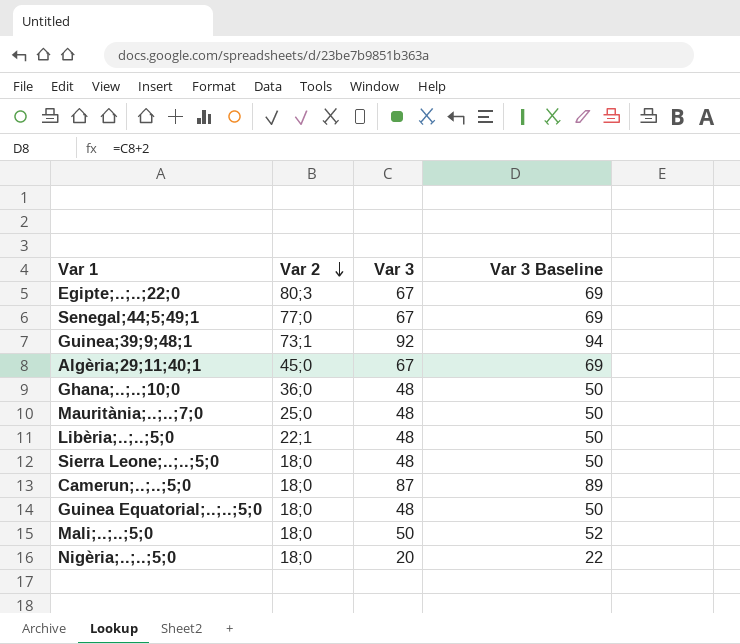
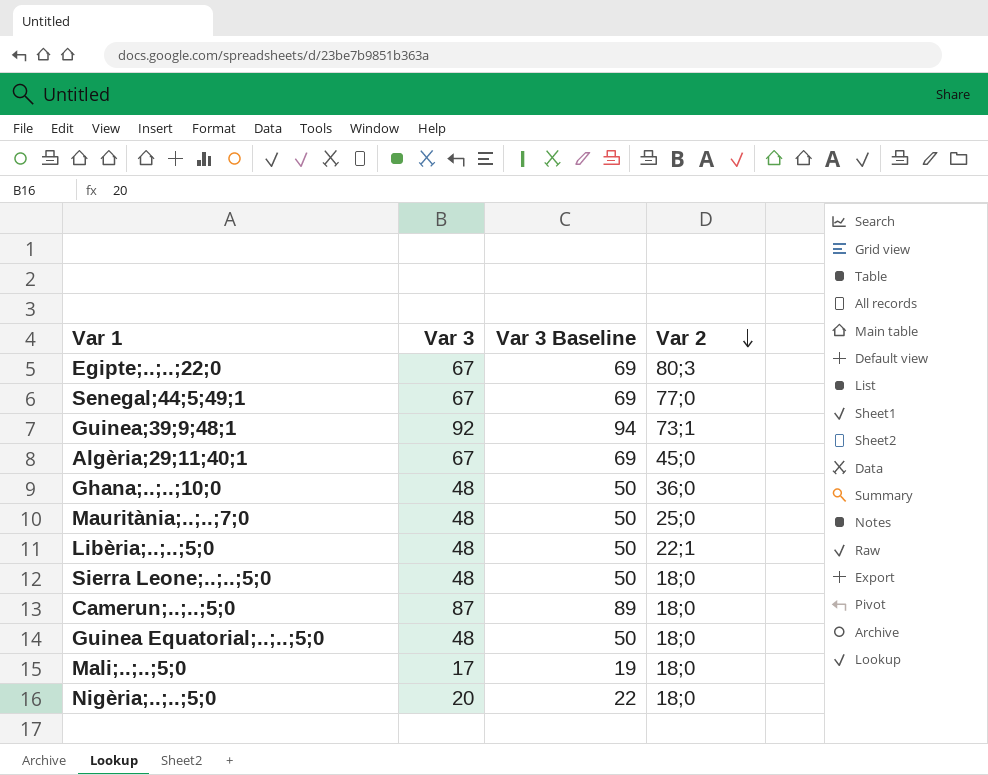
column Var 2 | position: 2 -> 4
Mali;..;..;5;0 | Var 3: 50 -> 17
Mali;..;..;5;0 | Var 3 Baseline: 52 -> 19

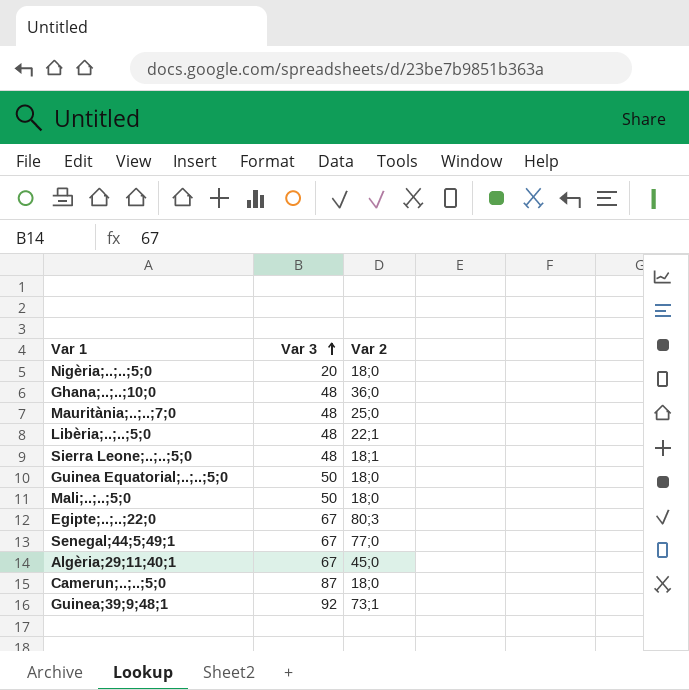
row order: Var 2 descending -> Var 3 ascending
column Var 3 Baseline | formula: [Var 3] + 2 -> none
Sierra Leone;..;..;5;0 | Var 2: 18;0 -> 18;1
Guinea Equatorial;..;..;5;0 | Var 3: 48 -> 50
Mali;..;..;5;0 | Var 3: 17 -> 50

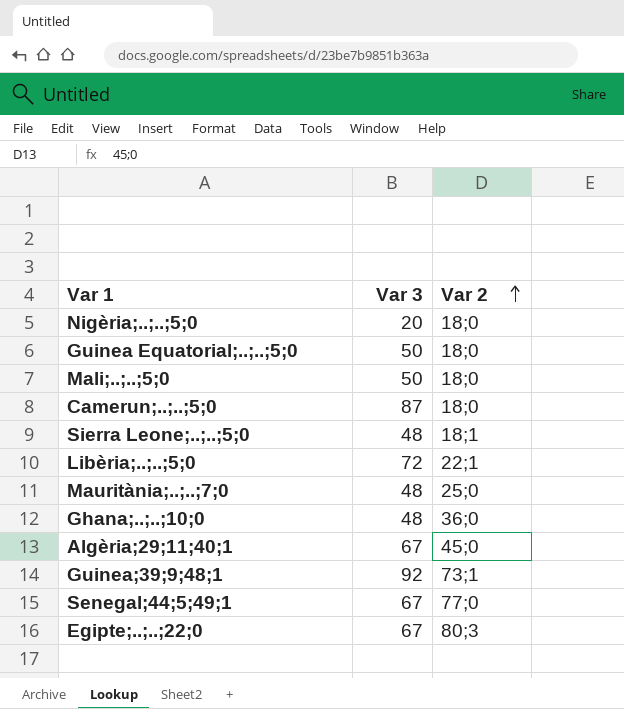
row order: Var 3 ascending -> Var 2 ascending
Libèria;..;..;5;0 | Var 3: 48 -> 72

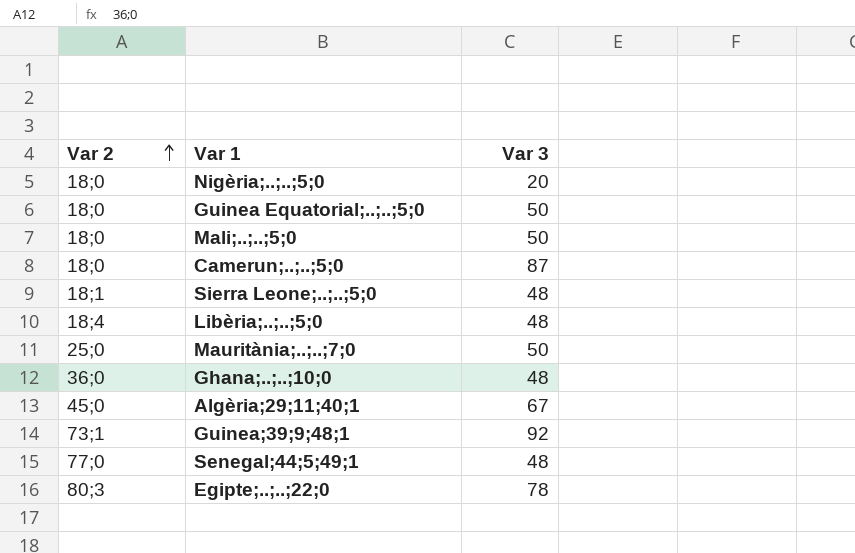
column Var 2 | position: 3 -> 1
Libèria;..;..;5;0 | Var 2: 22;1 -> 18;4
Libèria;..;..;5;0 | Var 3: 72 -> 48
Mauritània;..;..;7;0 | Var 3: 48 -> 50
Senegal;44;5;49;1 | Var 3: 67 -> 48
Egipte;..;..;22;0 | Var 3: 67 -> 78

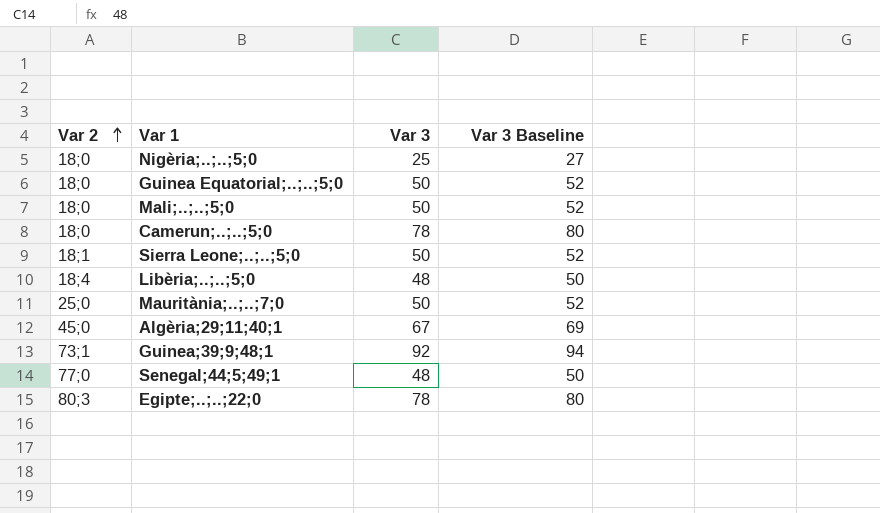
column Var 3 Baseline | formula: none -> [Var 3] + 2
row Ghana;..;..;10;0: 36;0 | 48 -> none
Nigèria;..;..;5;0 | Var 3: 20 -> 25
Camerun;..;..;5;0 | Var 3: 87 -> 78
Sierra Leone;..;..;5;0 | Var 3: 48 -> 50

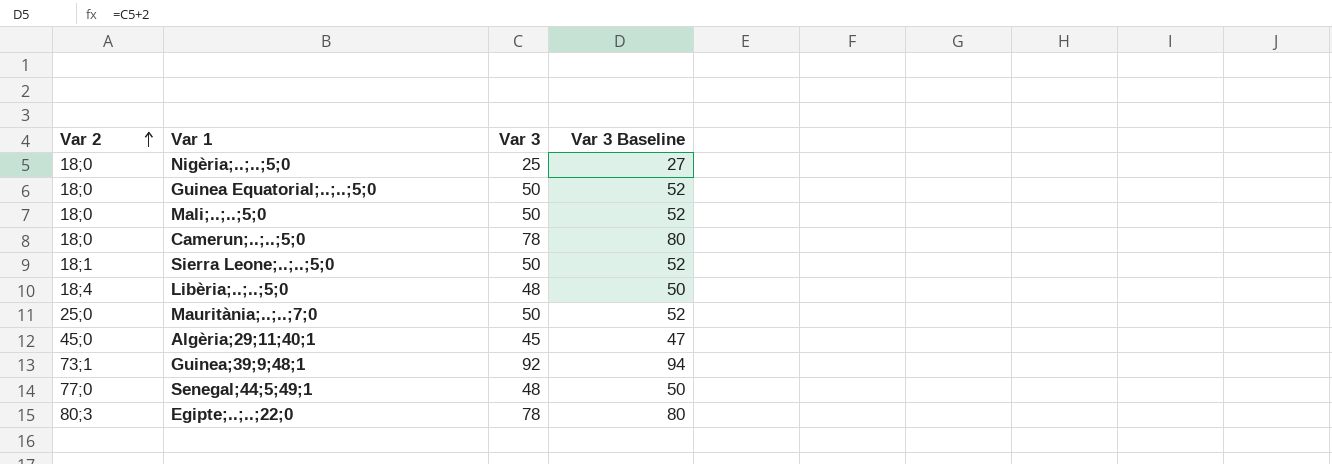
Algèria;29;11;40;1 | Var 3: 67 -> 45
Algèria;29;11;40;1 | Var 3 Baseline: 69 -> 47

